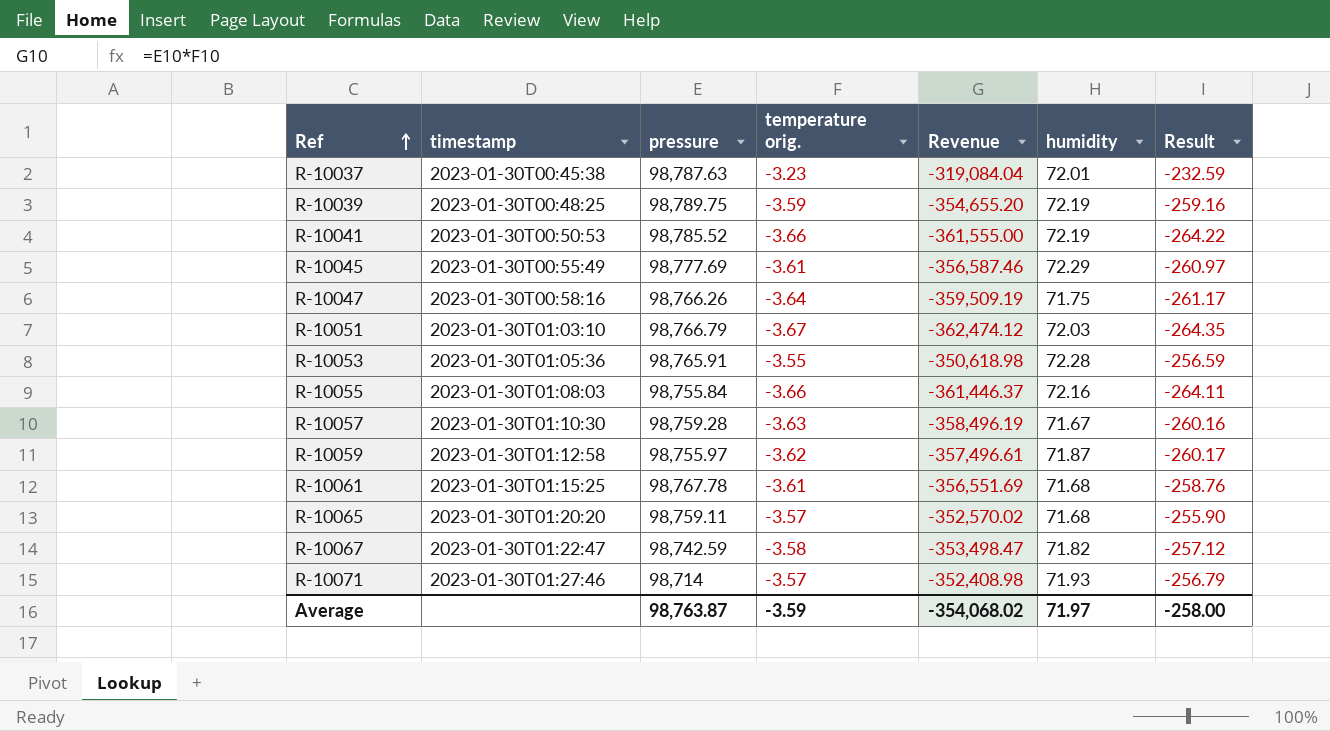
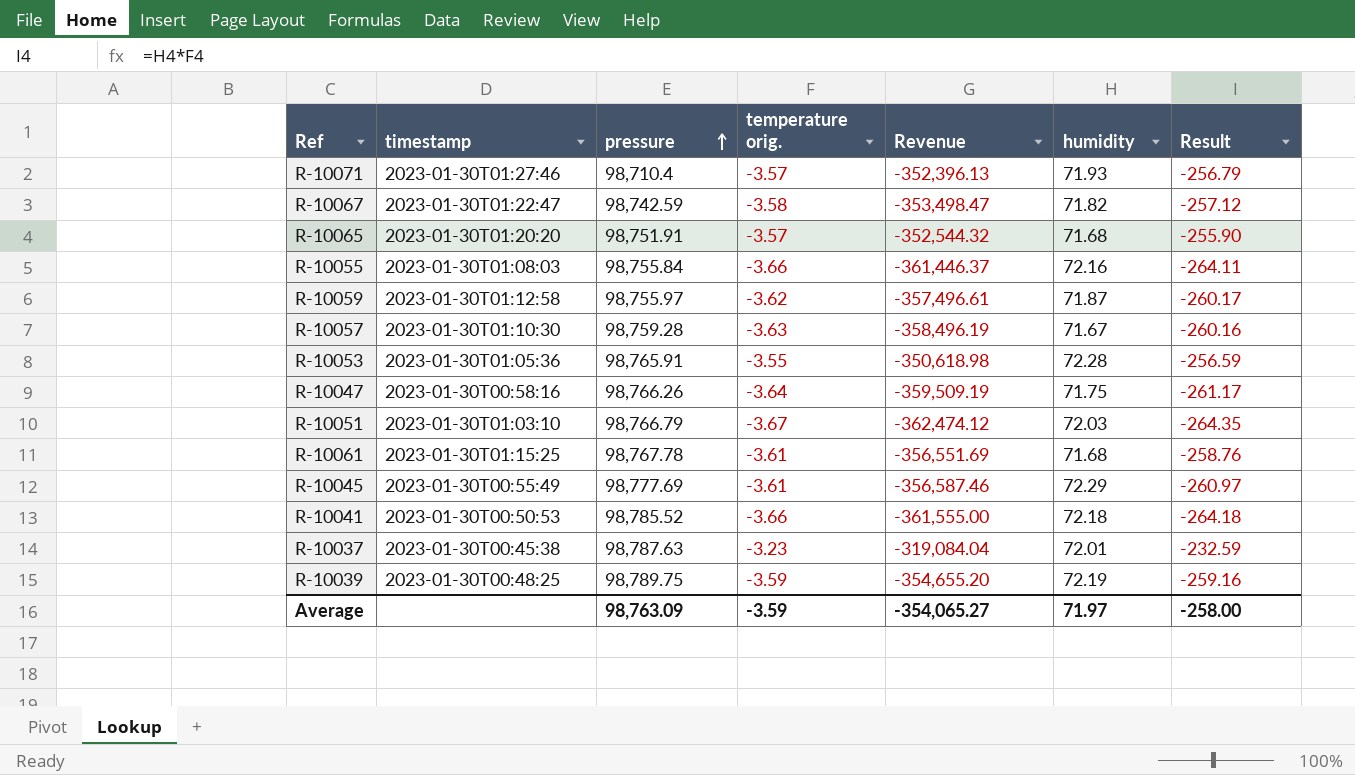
row order: Ref ascending -> pressure ascending
R-10071 | pressure: 98,714 -> 98,710.4
R-10071 | Revenue: -352,408.98 -> -352,396.13
R-10065 | pressure: 98,759.11 -> 98,751.91
R-10065 | Revenue: -352,570.02 -> -352,544.32
R-10041 | humidity: 72.19 -> 72.18
R-10041 | Result: -264.22 -> -264.18
Average | pressure: 98,763.87 -> 98,763.09
Average | Revenue: -354,068.02 -> -354,065.27

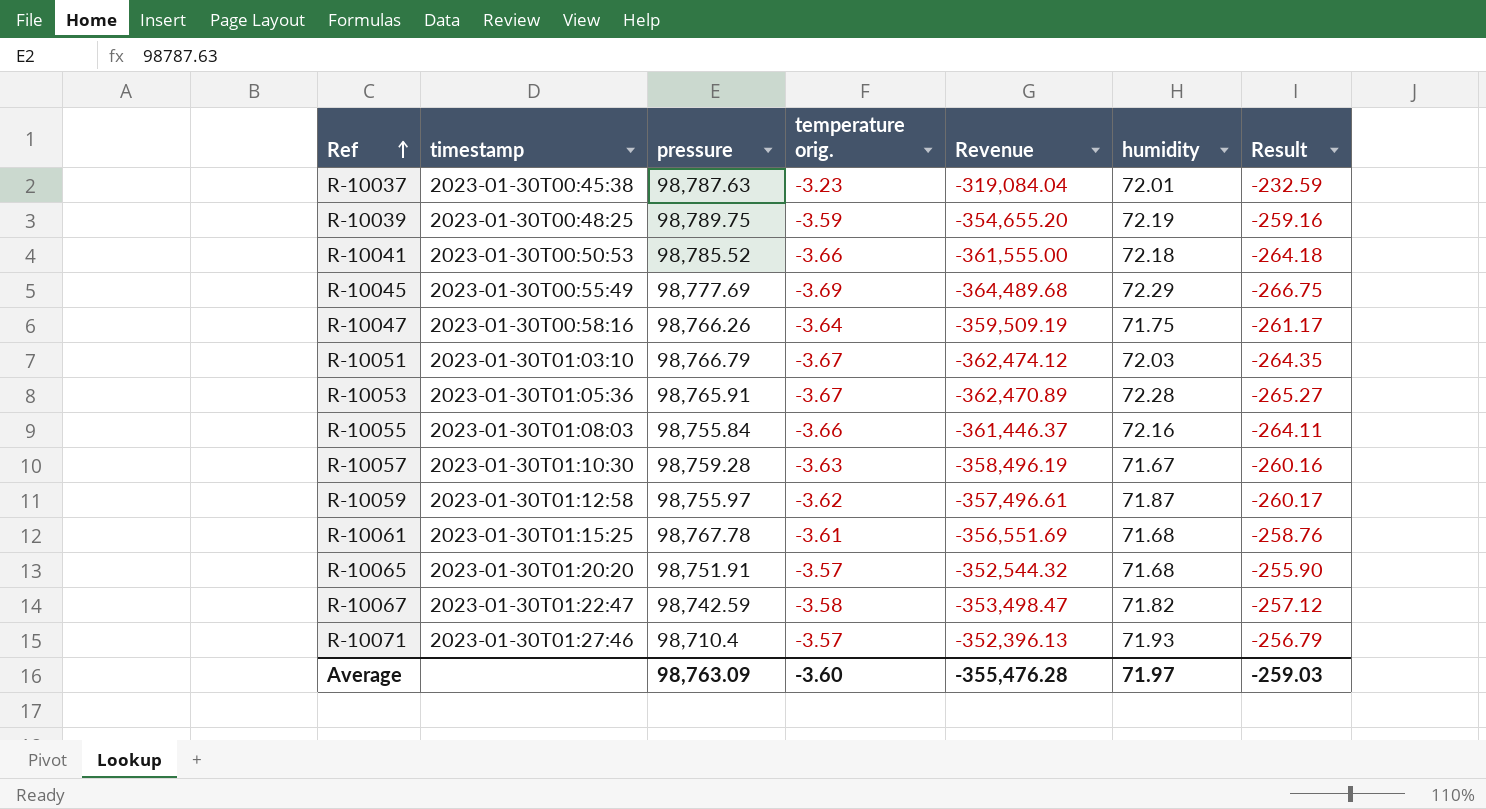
row order: pressure ascending -> Ref ascending
R-10045 | temperature orig.: -3.61 -> -3.69
R-10045 | Revenue: -356,587.46 -> -364,489.68
R-10045 | Result: -260.97 -> -266.75
R-10053 | temperature orig.: -3.55 -> -3.67
R-10053 | Revenue: -350,618.98 -> -362,470.89
R-10053 | Result: -256.59 -> -265.27
Average | temperature orig.: -3.59 -> -3.60
Average | Revenue: -354,065.27 -> -355,476.28
Average | Result: -258.00 -> -259.03

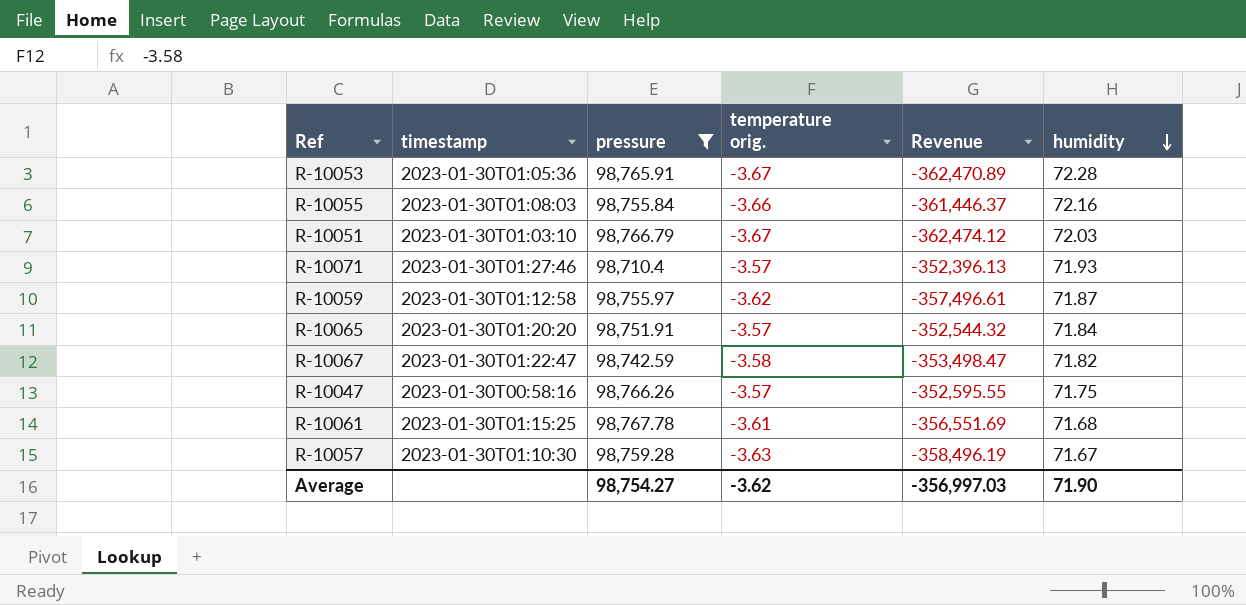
filter: none -> pressure <= 98,767.78
row order: Ref ascending -> humidity descending
column Result | formula: [temperature orig.] * [humidity] -> none
R-10065 | humidity: 71.68 -> 71.84
R-10047 | temperature orig.: -3.64 -> -3.57
R-10047 | Revenue: -359,509.19 -> -352,595.55
Average | pressure: 98,763.09 -> 98,754.27
Average | temperature orig.: -3.60 -> -3.62
Average | Revenue: -355,476.28 -> -356,997.03
Average | humidity: 71.97 -> 71.90

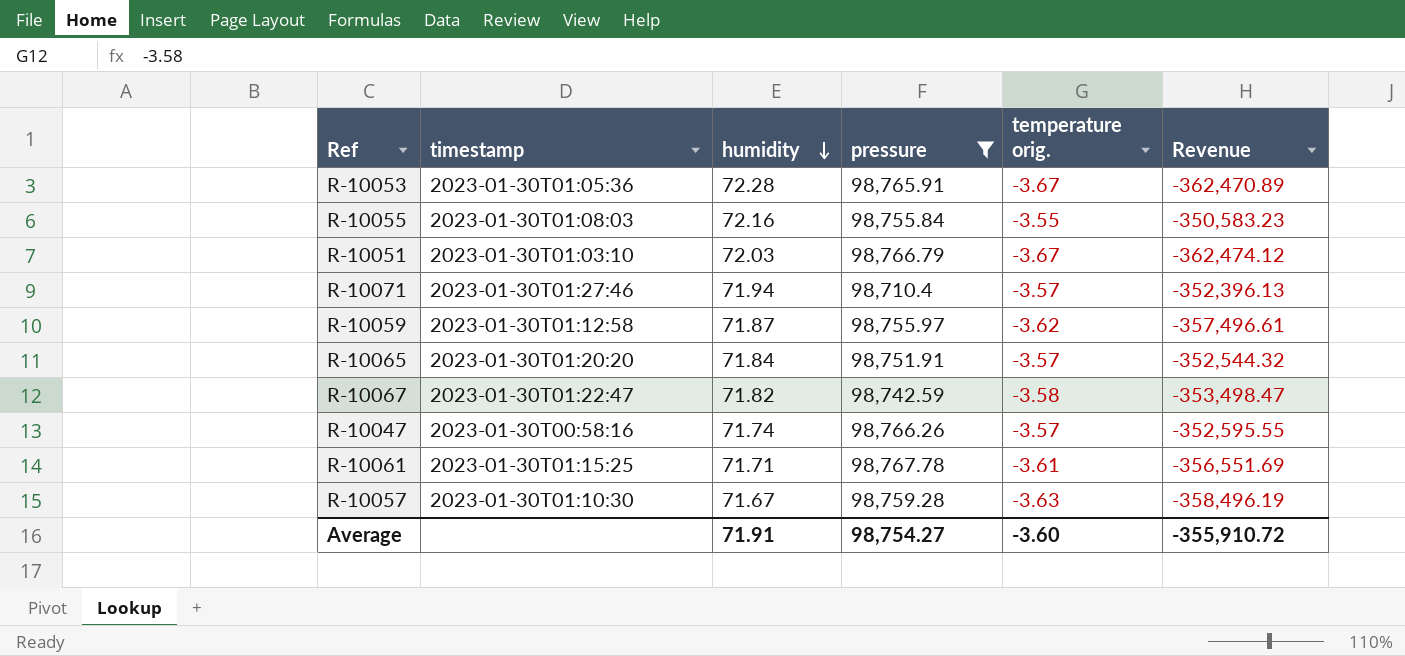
column humidity | position: 6 -> 3
R-10055 | temperature orig.: -3.66 -> -3.55
R-10055 | Revenue: -361,446.37 -> -350,583.23
R-10071 | humidity: 71.93 -> 71.94
R-10047 | humidity: 71.75 -> 71.74
R-10061 | humidity: 71.68 -> 71.71
Average | humidity: 71.90 -> 71.91
Average | temperature orig.: -3.62 -> -3.60
Average | Revenue: -356,997.03 -> -355,910.72

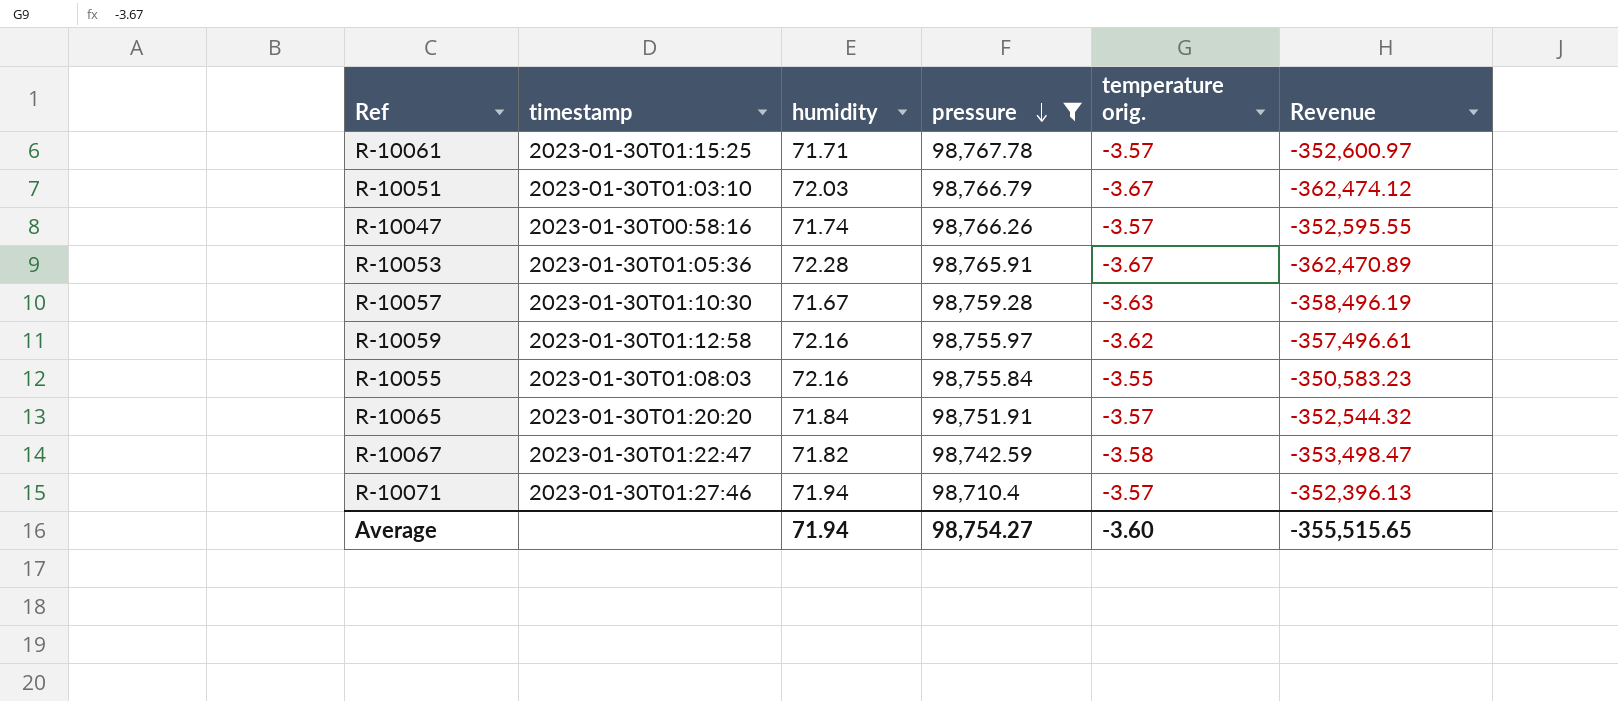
row order: humidity descending -> pressure descending
R-10061 | temperature orig.: -3.61 -> -3.57
R-10061 | Revenue: -356,551.69 -> -352,600.97
R-10059 | humidity: 71.87 -> 72.16
Average | humidity: 71.91 -> 71.94
Average | Revenue: -355,910.72 -> -355,515.65

